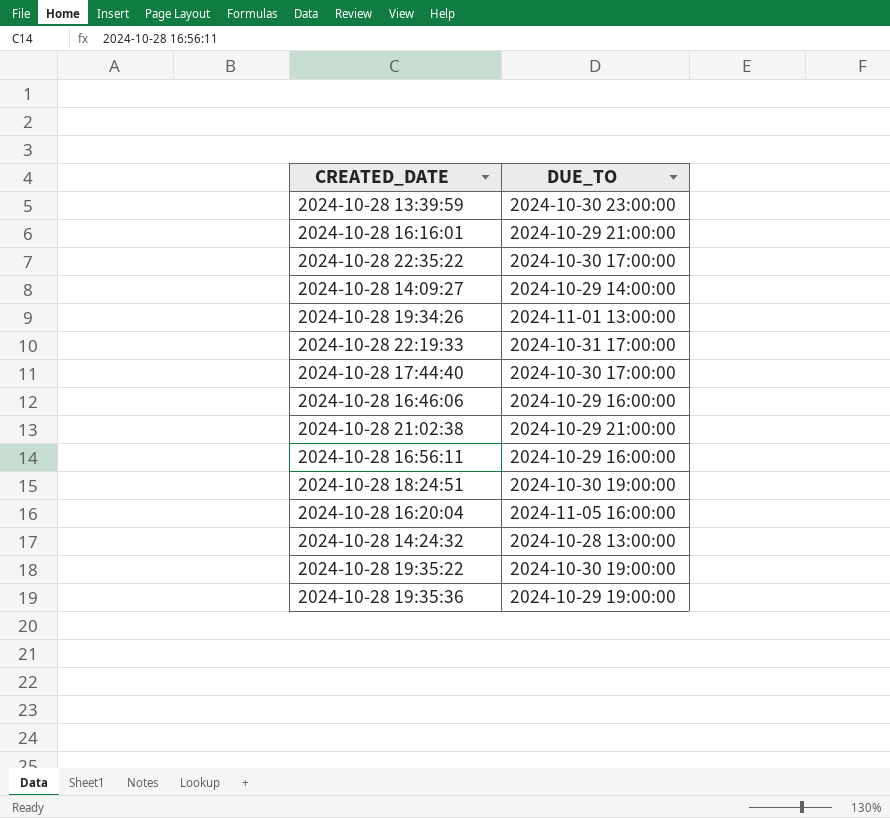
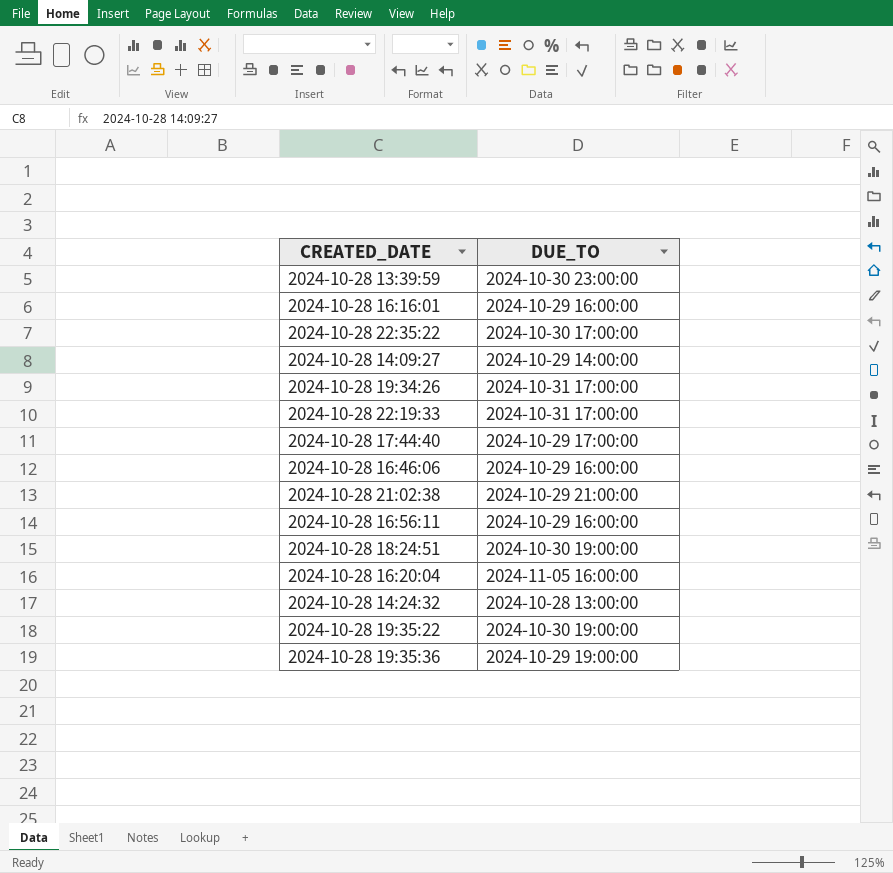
2024-10-28 16:16:01 | DUE_TO: 2024-10-29 21:00:00 -> 2024-10-29 16:00:00
2024-10-28 19:34:26 | DUE_TO: 2024-11-01 13:00:00 -> 2024-10-31 17:00:00
2024-10-28 17:44:40 | DUE_TO: 2024-10-30 17:00:00 -> 2024-10-29 17:00:00

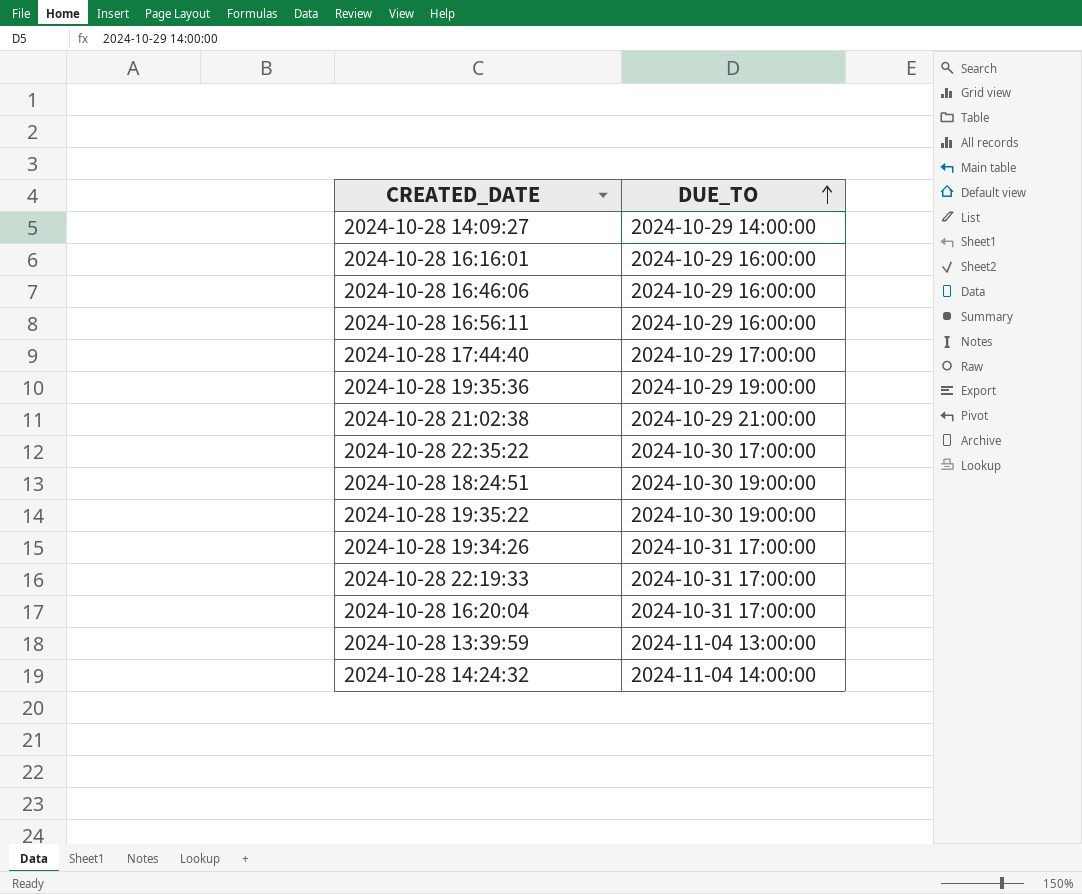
row order: none -> DUE_TO ascending
2024-10-28 16:20:04 | DUE_TO: 2024-11-05 16:00:00 -> 2024-10-31 17:00:00
2024-10-28 13:39:59 | DUE_TO: 2024-10-30 23:00:00 -> 2024-11-04 13:00:00
2024-10-28 14:24:32 | DUE_TO: 2024-10-28 13:00:00 -> 2024-11-04 14:00:00

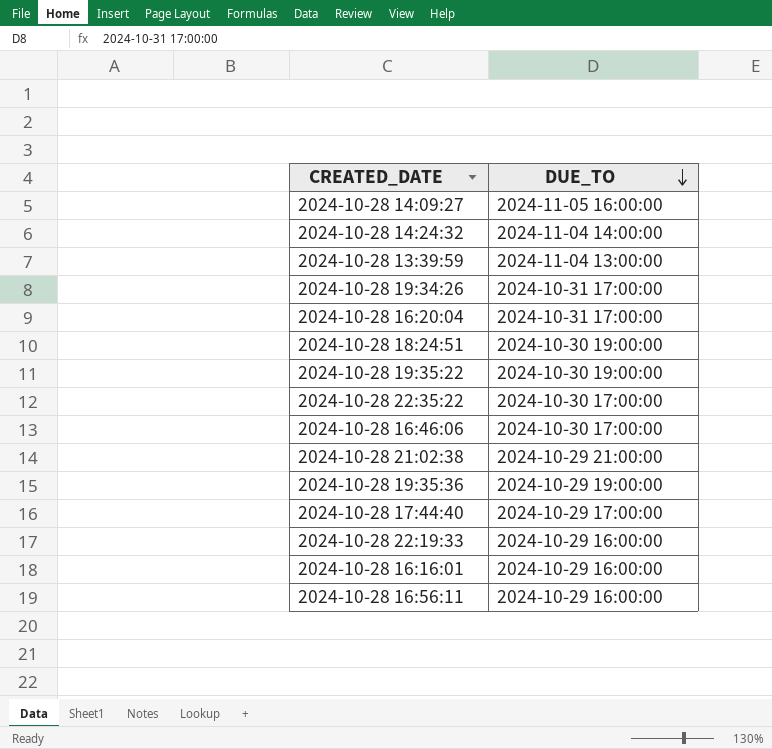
row order: DUE_TO ascending -> DUE_TO descending
2024-10-28 14:09:27 | DUE_TO: 2024-10-29 14:00:00 -> 2024-11-05 16:00:00
2024-10-28 16:46:06 | DUE_TO: 2024-10-29 16:00:00 -> 2024-10-30 17:00:00
2024-10-28 22:19:33 | DUE_TO: 2024-10-31 17:00:00 -> 2024-10-29 16:00:00

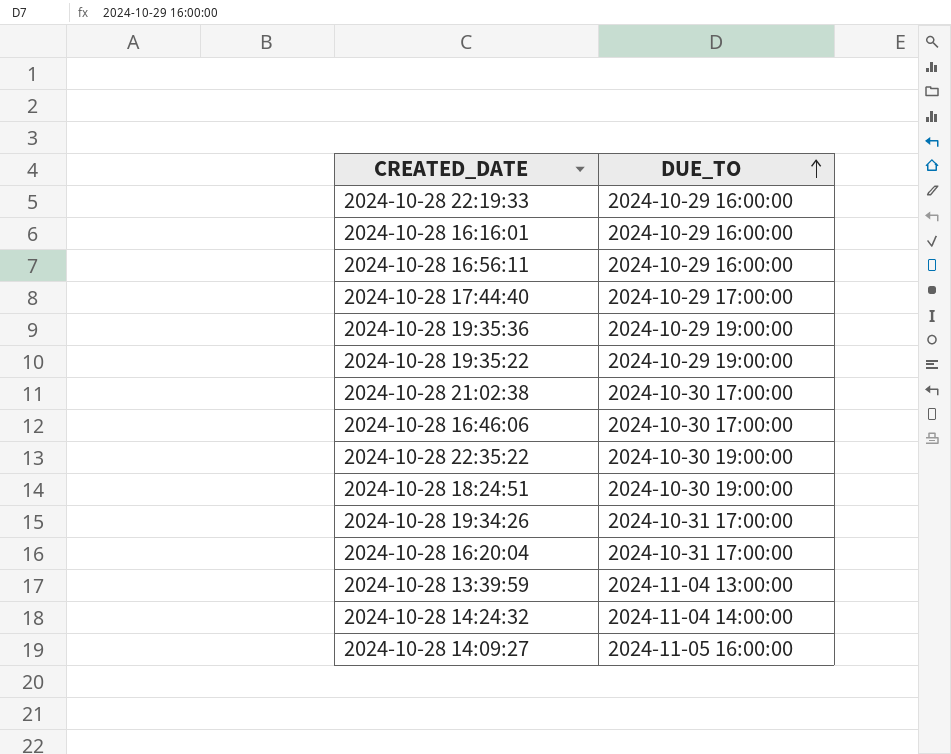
row order: DUE_TO descending -> DUE_TO ascending
2024-10-28 19:35:22 | DUE_TO: 2024-10-30 19:00:00 -> 2024-10-29 19:00:00
2024-10-28 21:02:38 | DUE_TO: 2024-10-29 21:00:00 -> 2024-10-30 17:00:00
2024-10-28 22:35:22 | DUE_TO: 2024-10-30 17:00:00 -> 2024-10-30 19:00:00

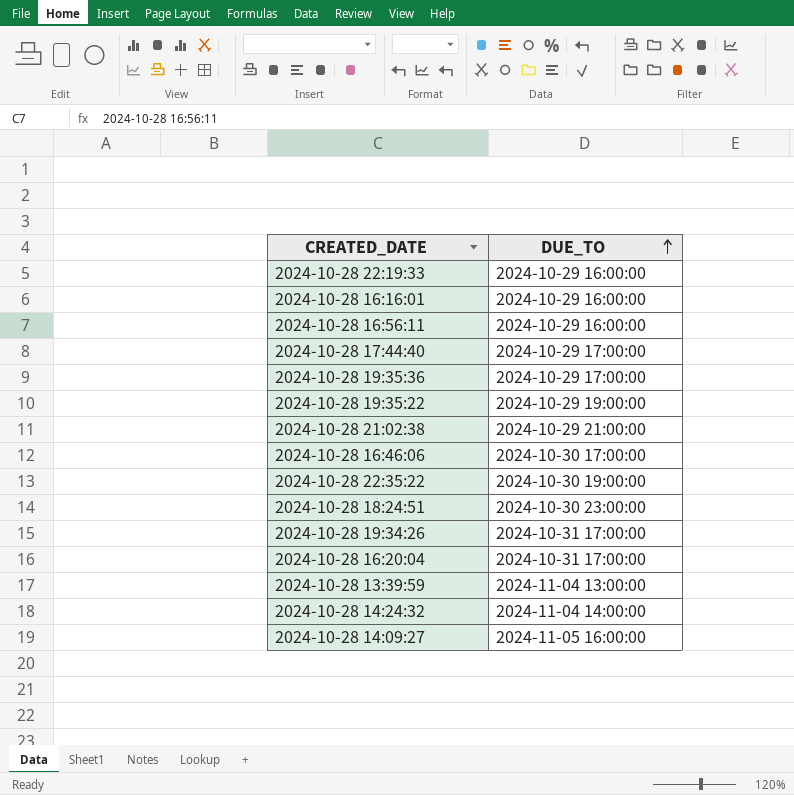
2024-10-28 19:35:36 | DUE_TO: 2024-10-29 19:00:00 -> 2024-10-29 17:00:00
2024-10-28 21:02:38 | DUE_TO: 2024-10-30 17:00:00 -> 2024-10-29 21:00:00
2024-10-28 18:24:51 | DUE_TO: 2024-10-30 19:00:00 -> 2024-10-30 23:00:00

